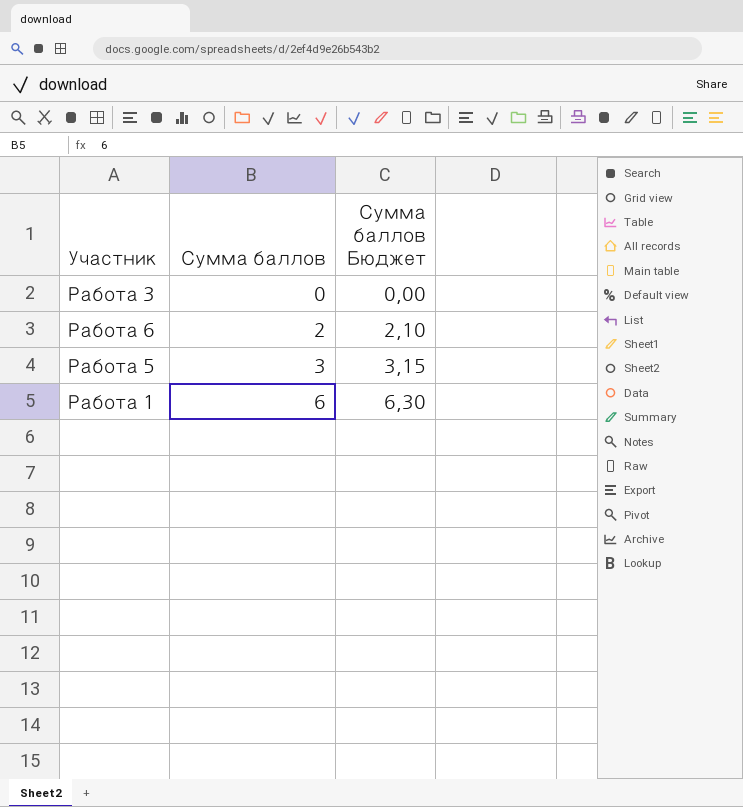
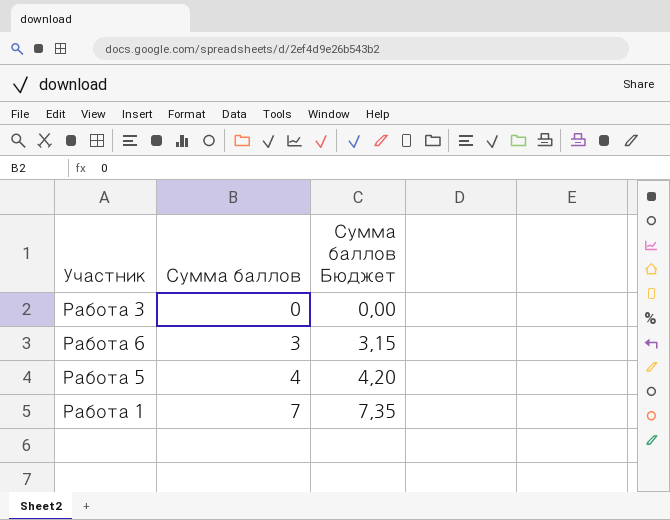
Работа 6 | Сумма баллов: 2 -> 3
Работа 6 | Сумма баллов Бюджет: 2,10 -> 3,15
Работа 5 | Сумма баллов: 3 -> 4
Работа 5 | Сумма баллов Бюджет: 3,15 -> 4,20
Работа 1 | Сумма баллов: 6 -> 7
Работа 1 | Сумма баллов Бюджет: 6,30 -> 7,35

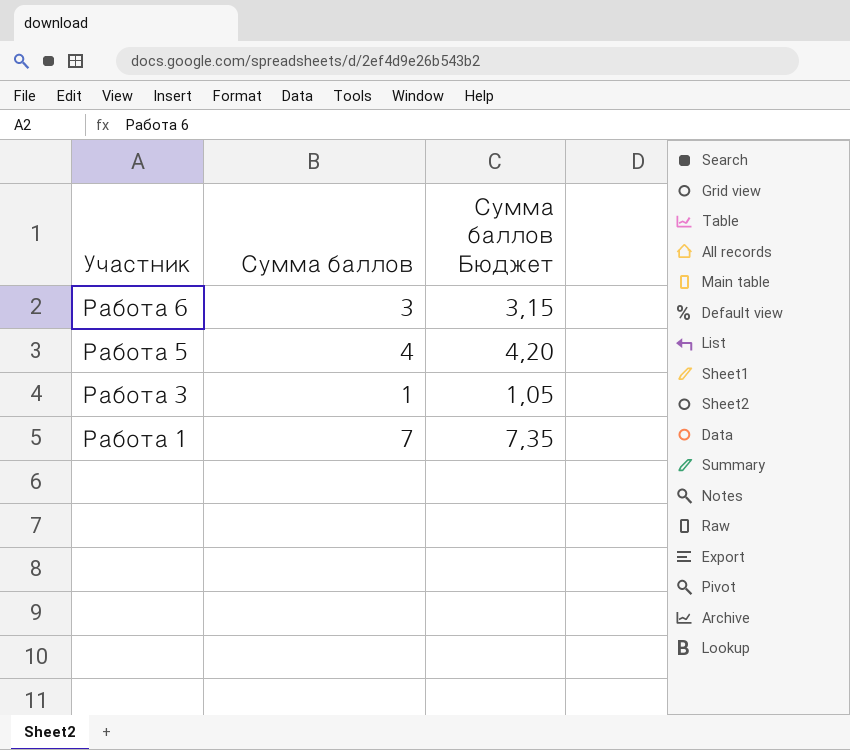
row order: Сумма баллов ascending -> Участник descending
Работа 3 | Сумма баллов: 0 -> 1
Работа 3 | Сумма баллов Бюджет: 0,00 -> 1,05

